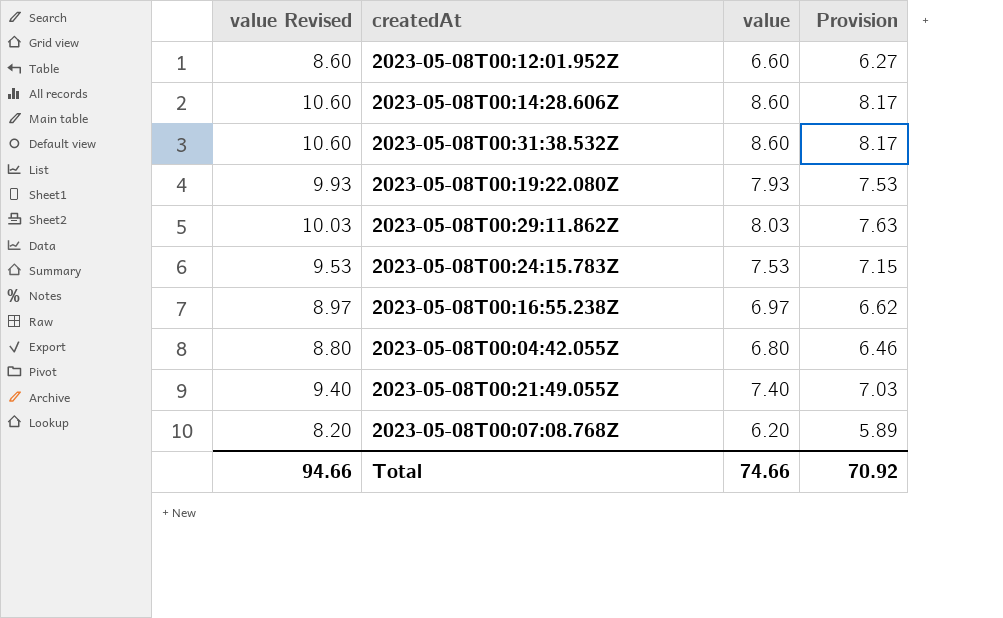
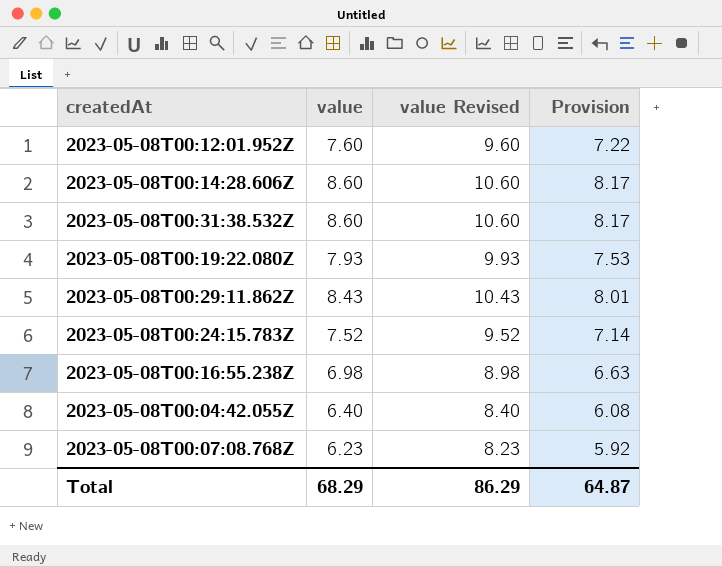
column value Revised | position: 1 -> 3
row 2023-05-08T00:21:49.055Z: 9.40 | 7.40 | 7.03 -> none
2023-05-08T00:12:01.952Z | value: 6.60 -> 7.60
2023-05-08T00:12:01.952Z | value Revised: 8.60 -> 9.60
2023-05-08T00:12:01.952Z | Provision: 6.27 -> 7.22
2023-05-08T00:29:11.862Z | value: 8.03 -> 8.43
2023-05-08T00:29:11.862Z | value Revised: 10.03 -> 10.43
2023-05-08T00:29:11.862Z | Provision: 7.63 -> 8.01
2023-05-08T00:24:15.783Z | value: 7.53 -> 7.52
2023-05-08T00:24:15.783Z | value Revised: 9.53 -> 9.52
2023-05-08T00:24:15.783Z | Provision: 7.15 -> 7.14
2023-05-08T00:16:55.238Z | value: 6.97 -> 6.98
2023-05-08T00:16:55.238Z | value Revised: 8.97 -> 8.98
2023-05-08T00:16:55.238Z | Provision: 6.62 -> 6.63
2023-05-08T00:04:42.055Z | value: 6.80 -> 6.40
2023-05-08T00:04:42.055Z | value Revised: 8.80 -> 8.40
2023-05-08T00:04:42.055Z | Provision: 6.46 -> 6.08
2023-05-08T00:07:08.768Z | value: 6.20 -> 6.23
2023-05-08T00:07:08.768Z | value Revised: 8.20 -> 8.23
2023-05-08T00:07:08.768Z | Provision: 5.89 -> 5.92
Total | value: 74.66 -> 68.29
Total | value Revised: 94.66 -> 86.29
Total | Provision: 70.92 -> 64.87

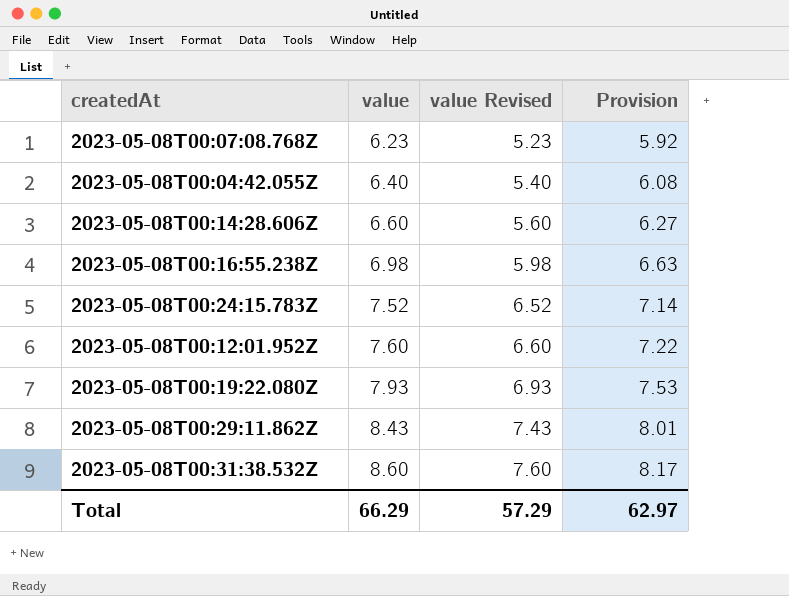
row order: none -> value ascending
column value Revised | formula: [value] + 2 -> [value] - 1
2023-05-08T00:14:28.606Z | value: 8.60 -> 6.60
2023-05-08T00:14:28.606Z | Provision: 8.17 -> 6.27
Total | value: 68.29 -> 66.29
Total | value Revised: 86.29 -> 57.29
Total | Provision: 64.87 -> 62.97

